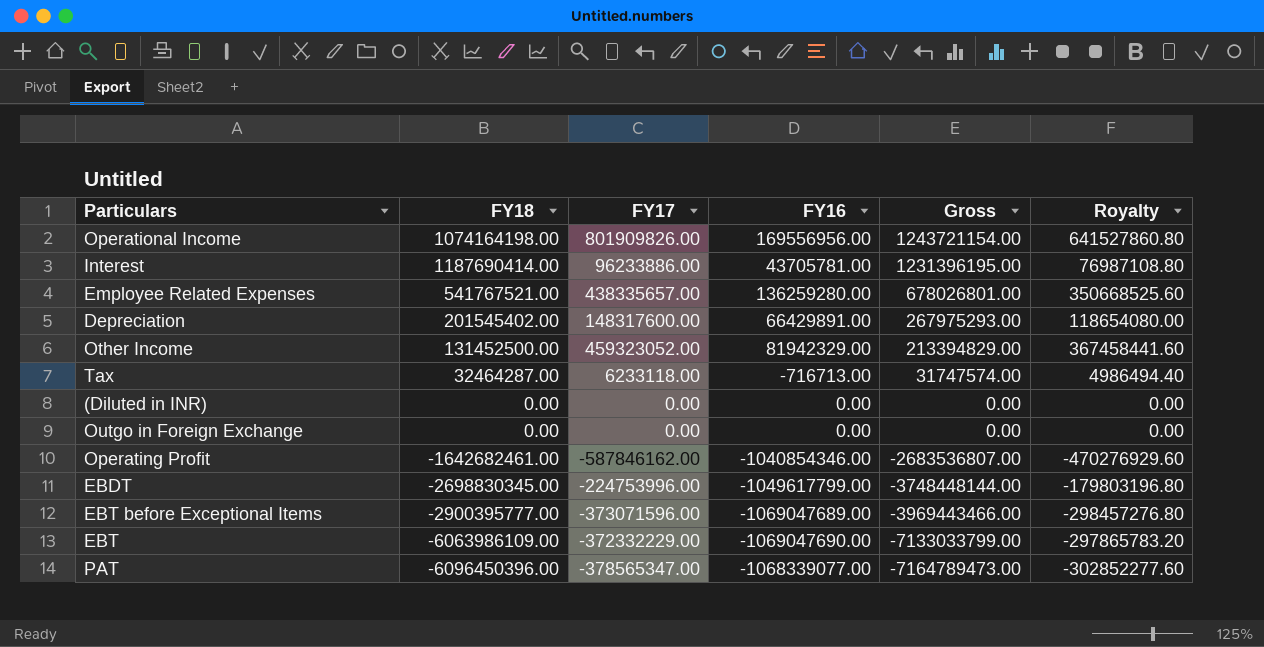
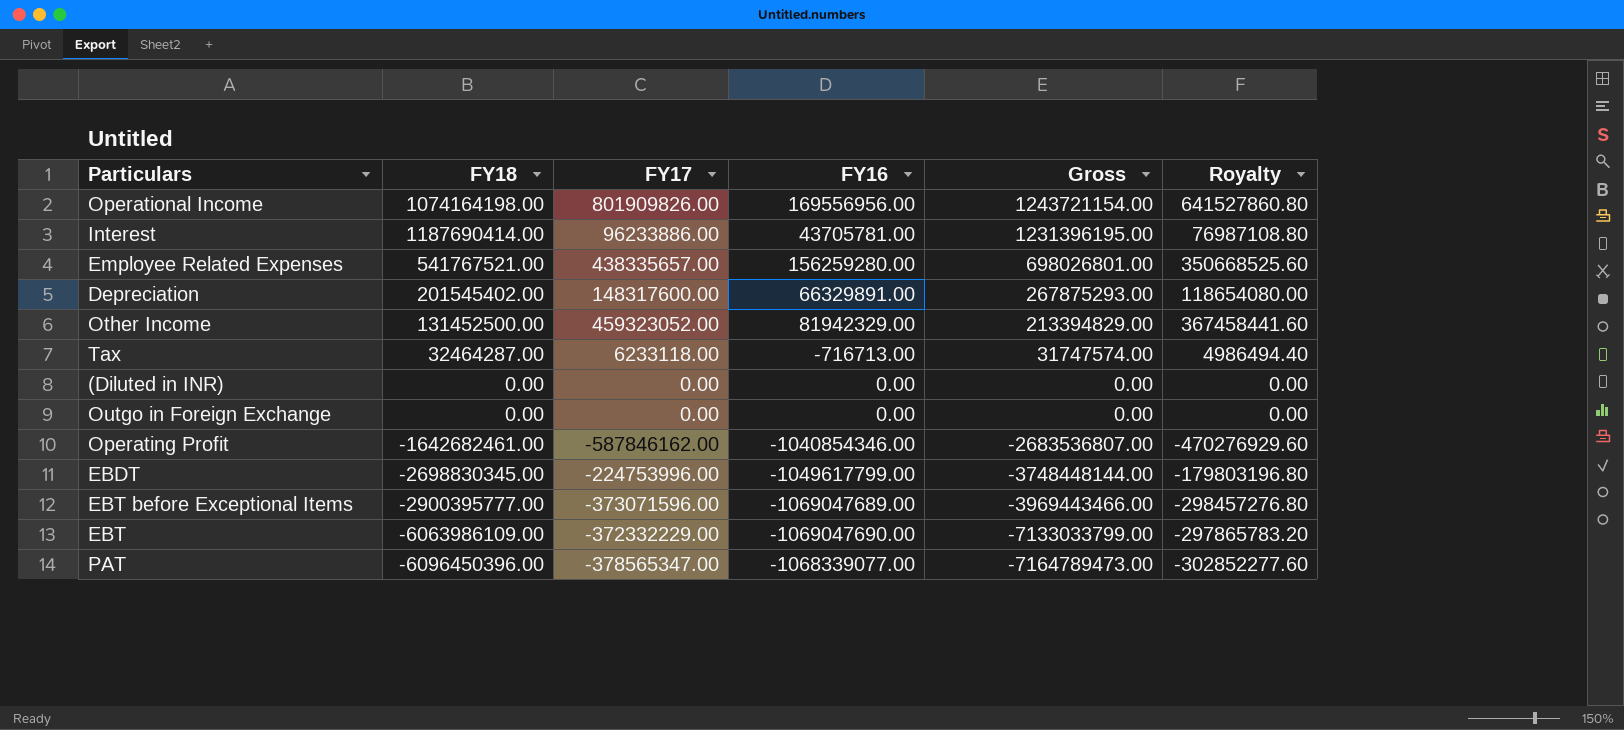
Employee Related Expenses | FY16: 136259280.00 -> 156259280.00
Employee Related Expenses | Gross: 678026801.00 -> 698026801.00
Depreciation | FY16: 66429891.00 -> 66329891.00
Depreciation | Gross: 267975293.00 -> 267875293.00

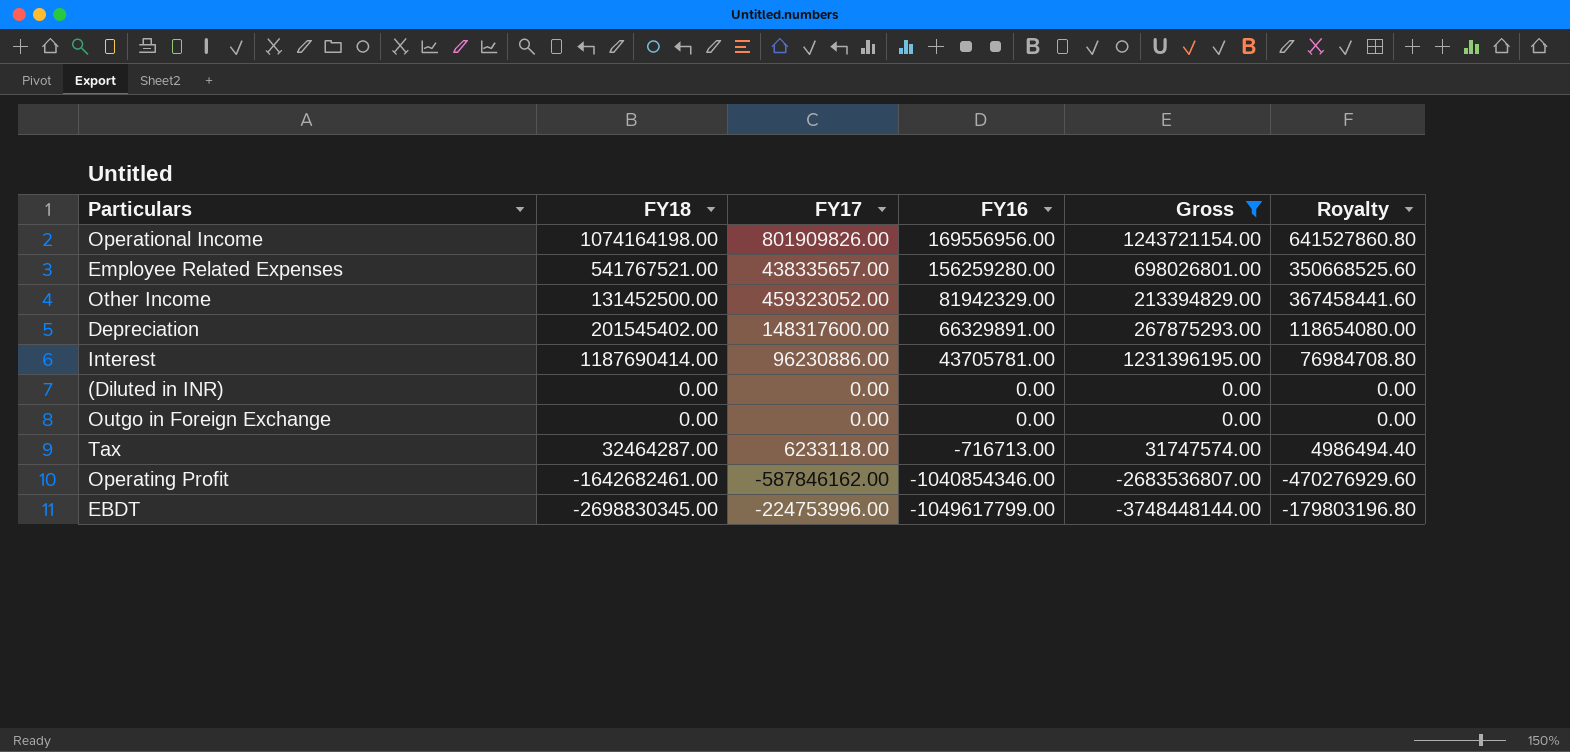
filter: none -> Gross >= -3748448144.00
row order: Gross descending -> FY16 descending
Interest | FY17: 96233886.00 -> 96230886.00
Interest | Royalty: 76987108.80 -> 76984708.80

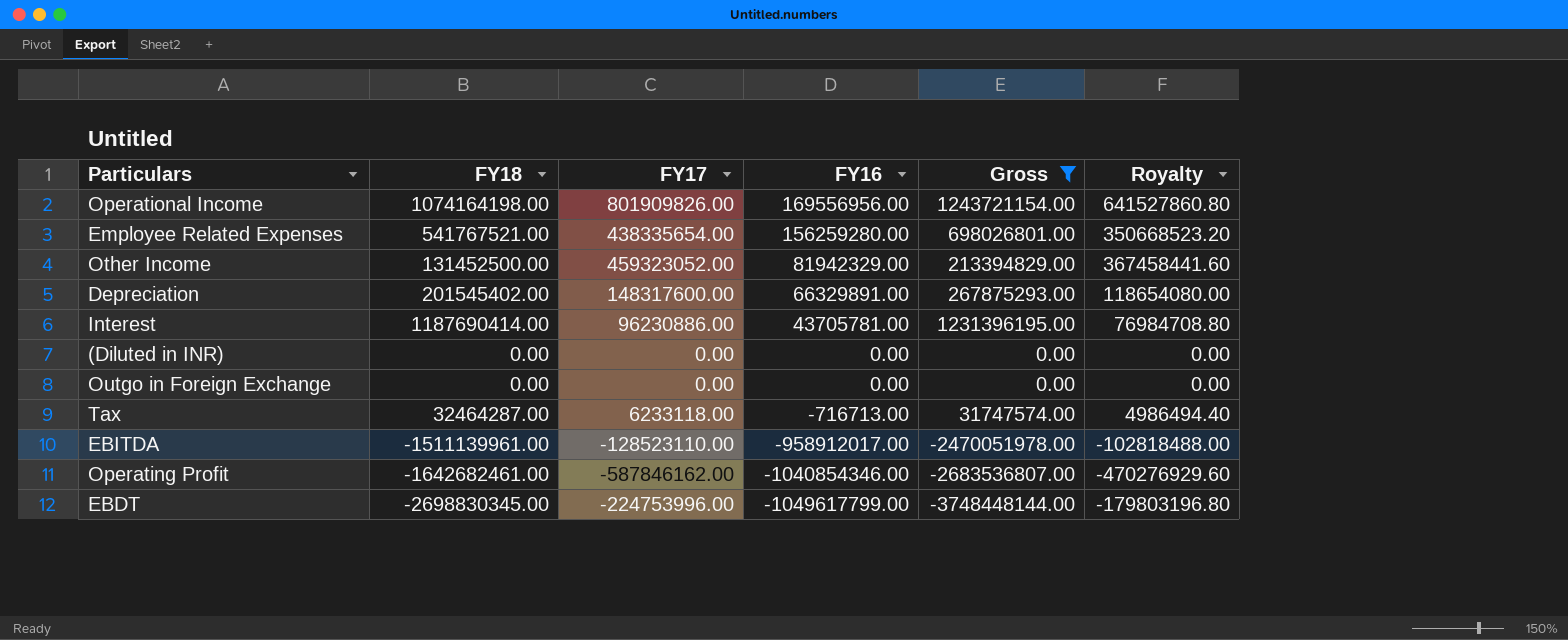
Employee Related Expenses | FY17: 438335657.00 -> 438335654.00
Employee Related Expenses | Royalty: 350668525.60 -> 350668523.20
row EBITDA: none -> -1511139961.00 | -128523110.00 | -958912017.00 | -2470051978.00 | -102818488.00

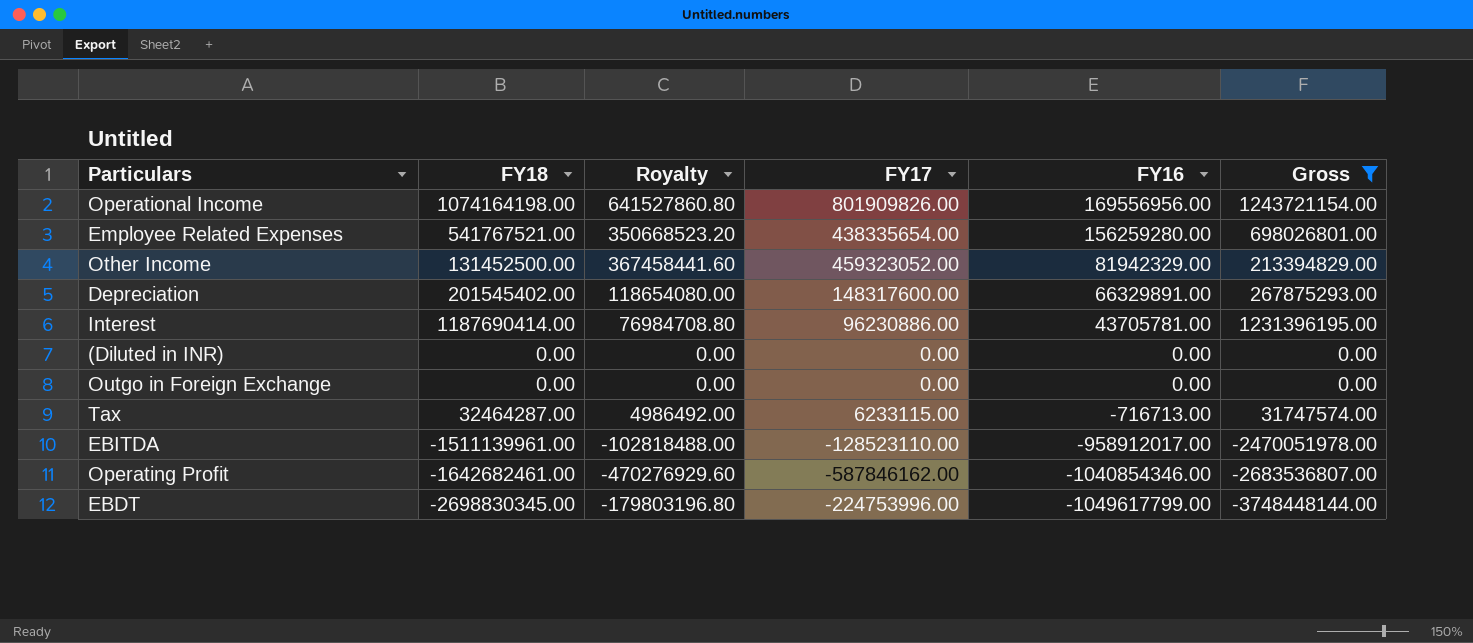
column Royalty | position: 6 -> 3
Tax | Royalty: 4986494.40 -> 4986492.00
Tax | FY17: 6233118.00 -> 6233115.00

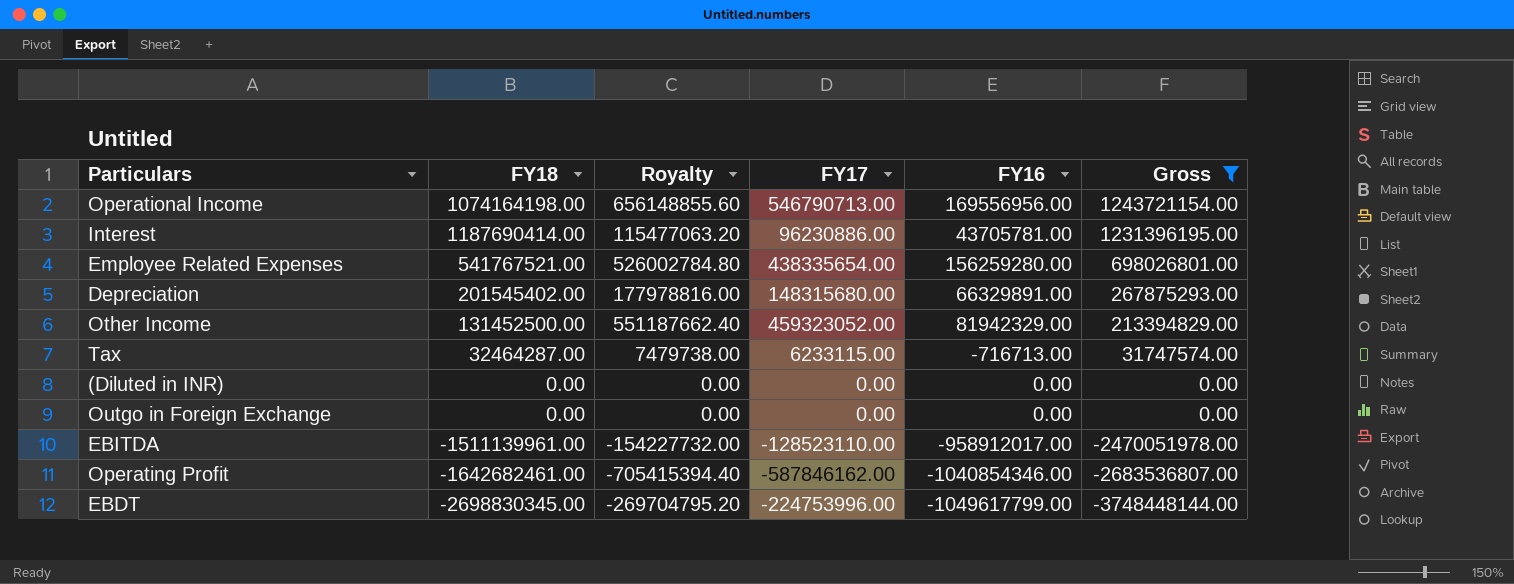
row order: FY16 descending -> Gross descending
column Royalty | formula: [FY17] * 0.8 -> [FY17] * 1.2
Operational Income | FY17: 801909826.00 -> 546790713.00
Depreciation | FY17: 148317600.00 -> 148315680.00

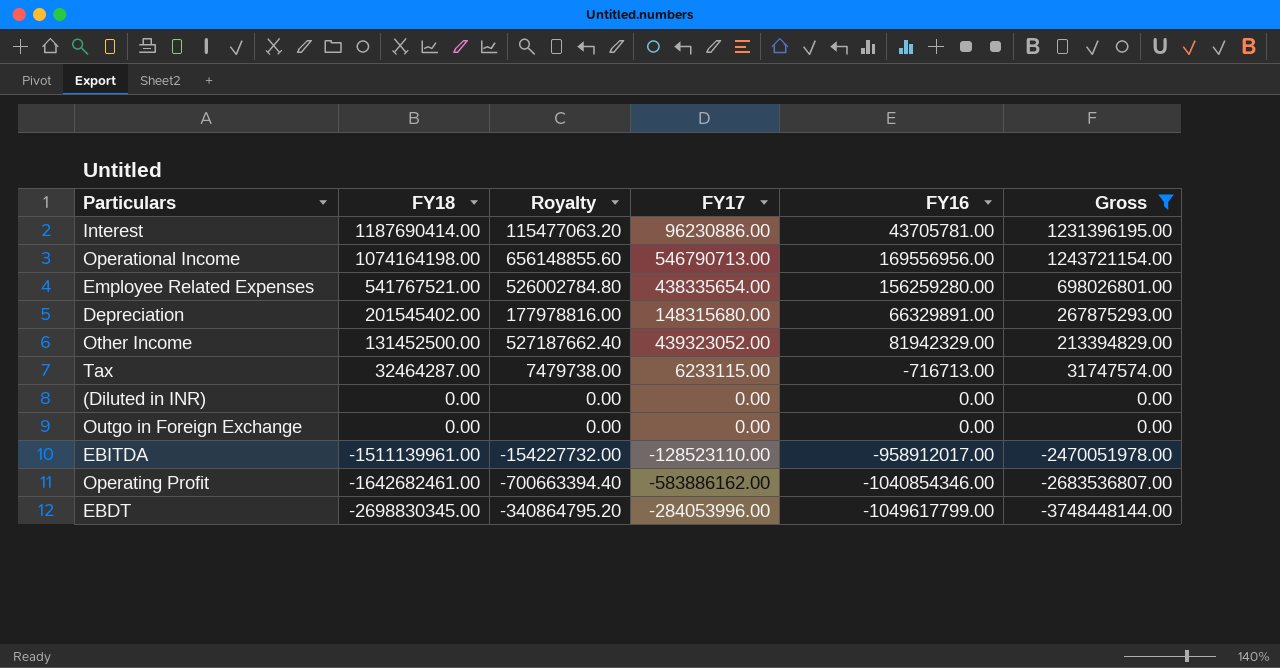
row order: Gross descending -> FY18 descending
Other Income | Royalty: 551187662.40 -> 527187662.40
Other Income | FY17: 459323052.00 -> 439323052.00
Operating Profit | Royalty: -705415394.40 -> -700663394.40
Operating Profit | FY17: -587846162.00 -> -583886162.00
EBDT | Royalty: -269704795.20 -> -340864795.20
EBDT | FY17: -224753996.00 -> -284053996.00

